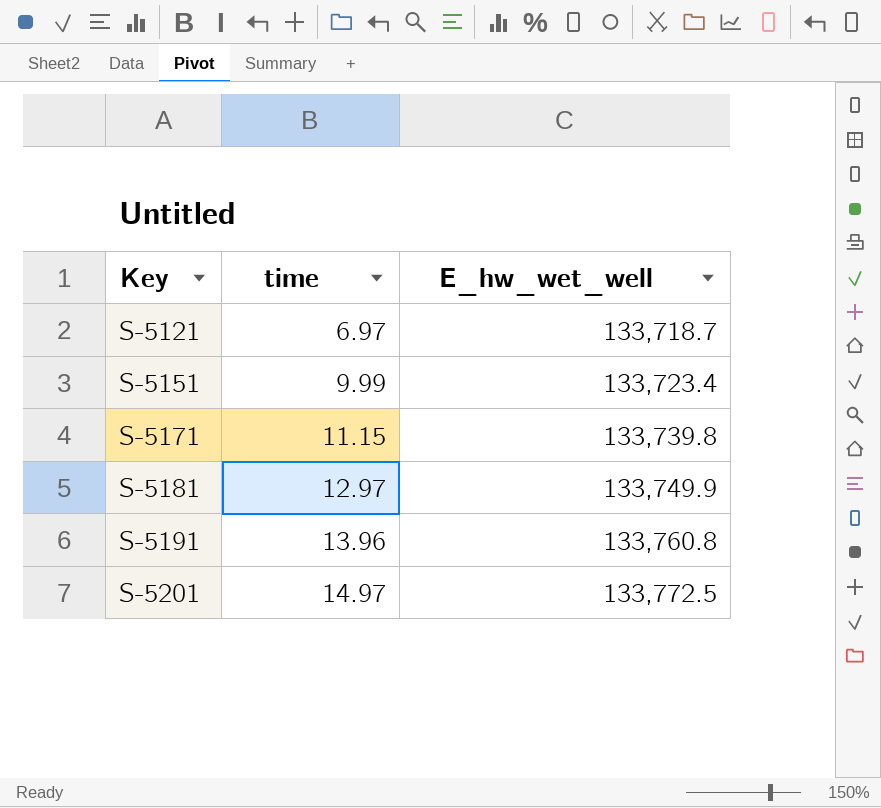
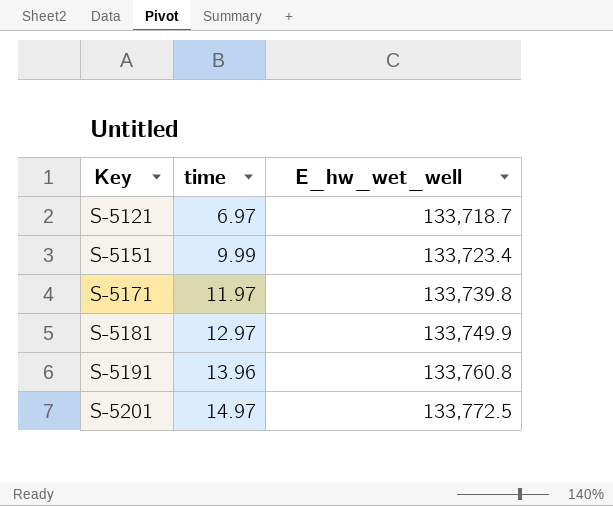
S-5171 | time: 11.15 -> 11.97

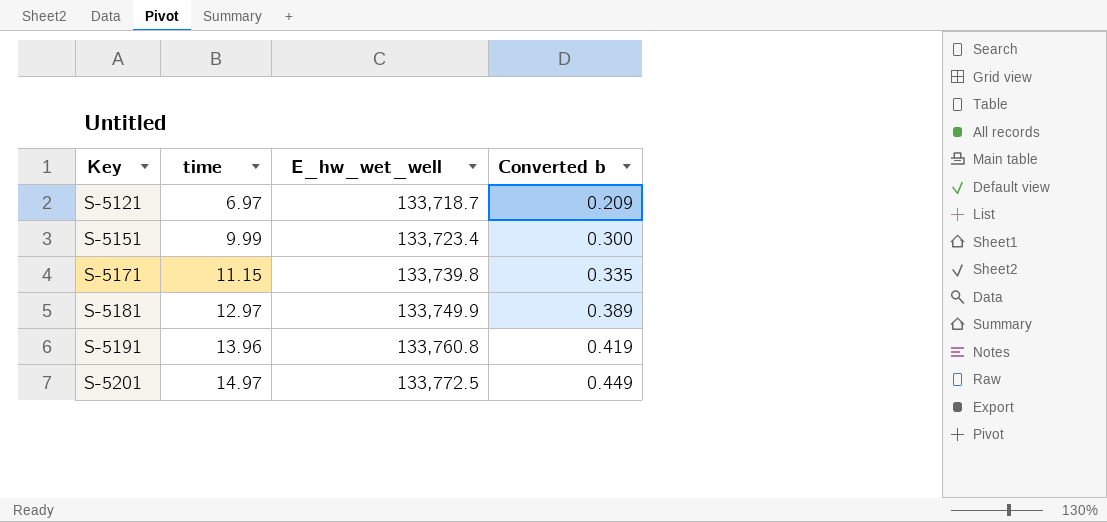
column Converted b | formula: none -> [time] * 0.03
S-5171 | time: 11.97 -> 11.15

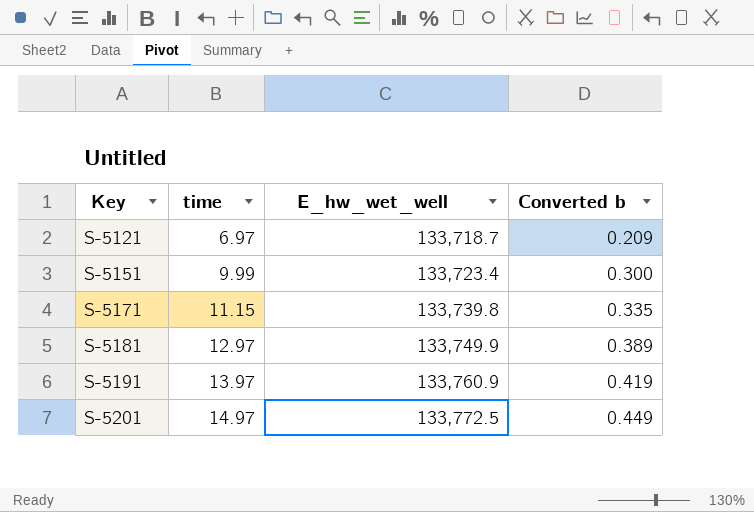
S-5191 | time: 13.96 -> 13.97
S-5191 | E_hw_wet_well: 133,760.8 -> 133,760.9

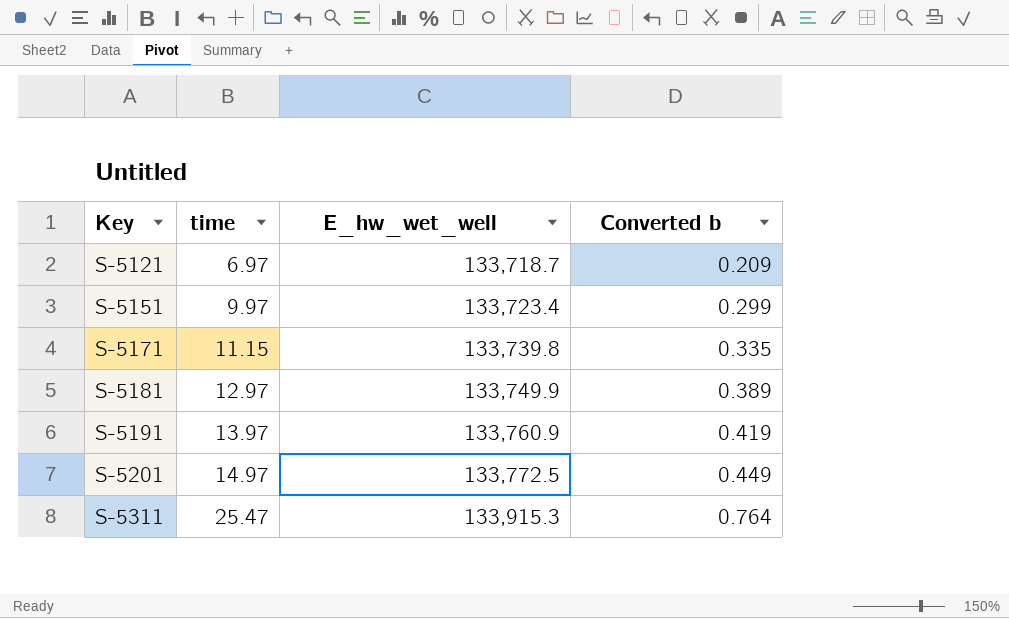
S-5151 | time: 9.99 -> 9.97
S-5151 | Converted b: 0.300 -> 0.299
row S-5311: none -> 25.47 | 133,915.3 | 0.764

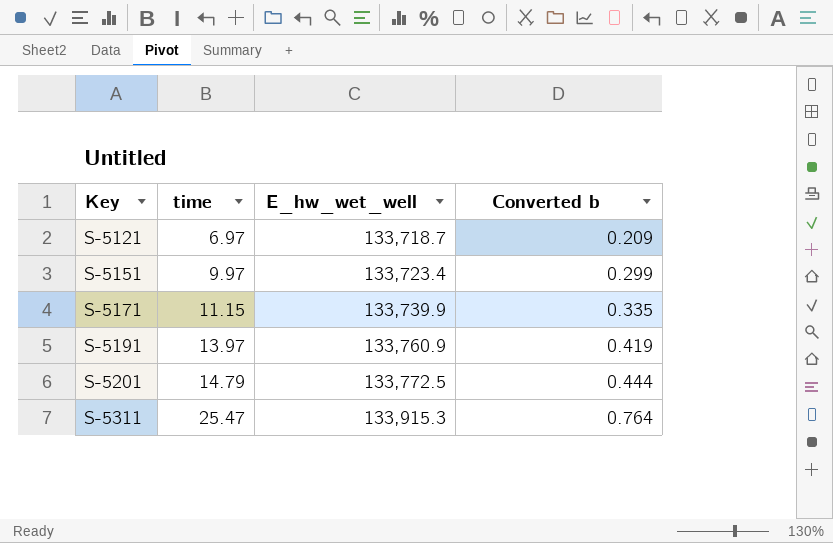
row S-5181: 12.97 | 133,749.9 | 0.389 -> none
S-5171 | E_hw_wet_well: 133,739.8 -> 133,739.9
S-5201 | time: 14.97 -> 14.79
S-5201 | Converted b: 0.449 -> 0.444

